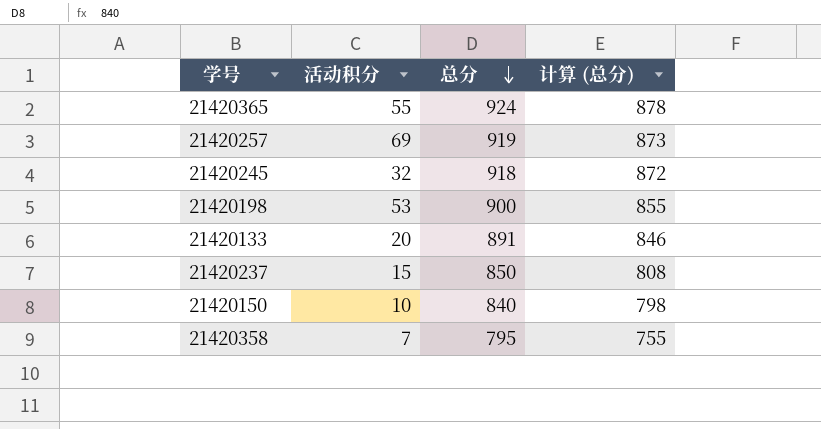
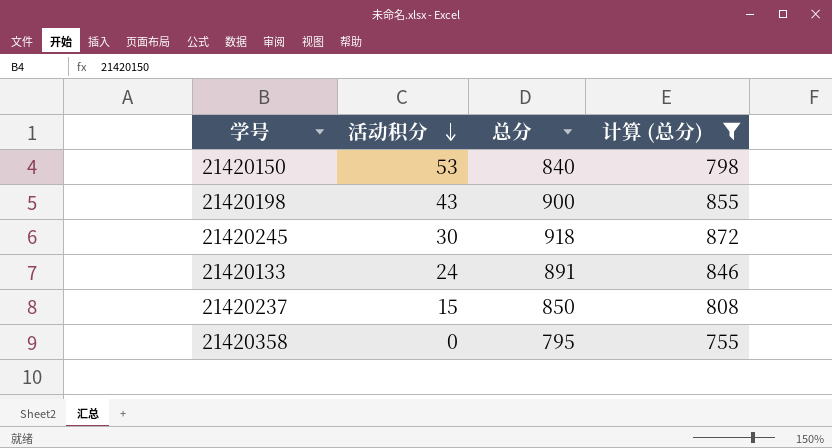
filter: none -> 计算 (总分) <= 872
row order: 总分 descending -> 活动积分 descending
21420150 | 活动积分: 10 -> 53
21420198 | 活动积分: 53 -> 43
21420245 | 活动积分: 32 -> 30
21420133 | 活动积分: 20 -> 24
21420358 | 活动积分: 7 -> 0

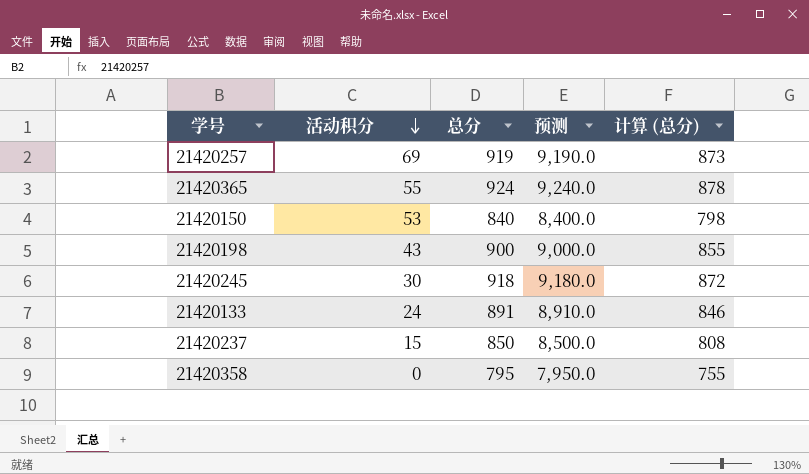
filter: 计算 (总分) <= 872 -> none
column 预测 | formula: none -> [总分] * 10

